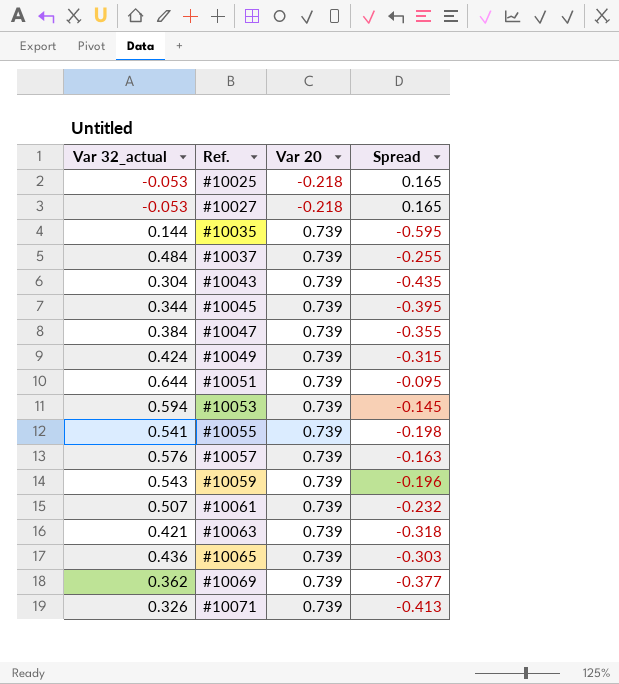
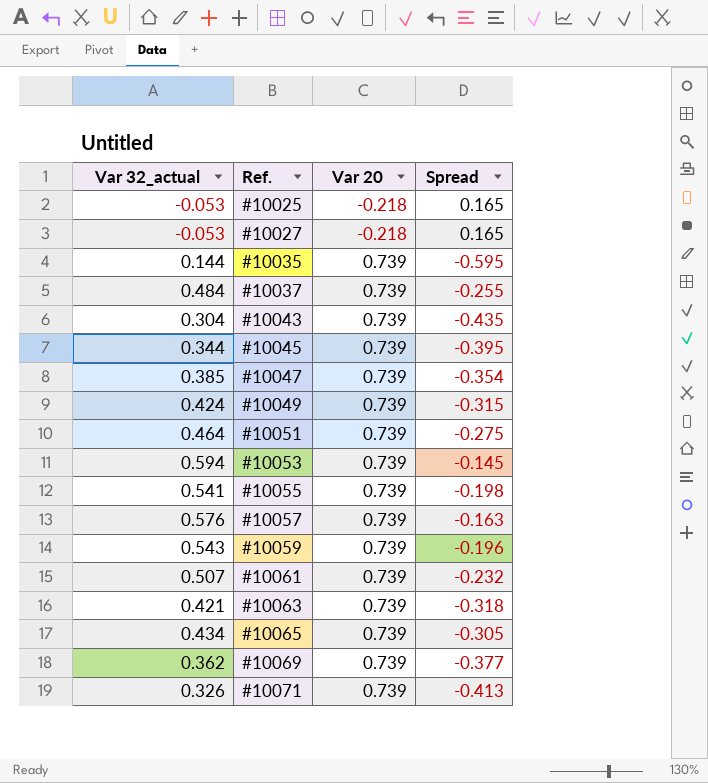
#10047 | Var 32_actual: 0.384 -> 0.385
#10047 | Spread: -0.355 -> -0.354
#10051 | Var 32_actual: 0.644 -> 0.464
#10051 | Spread: -0.095 -> -0.275
#10065 | Var 32_actual: 0.436 -> 0.434
#10065 | Spread: -0.303 -> -0.305

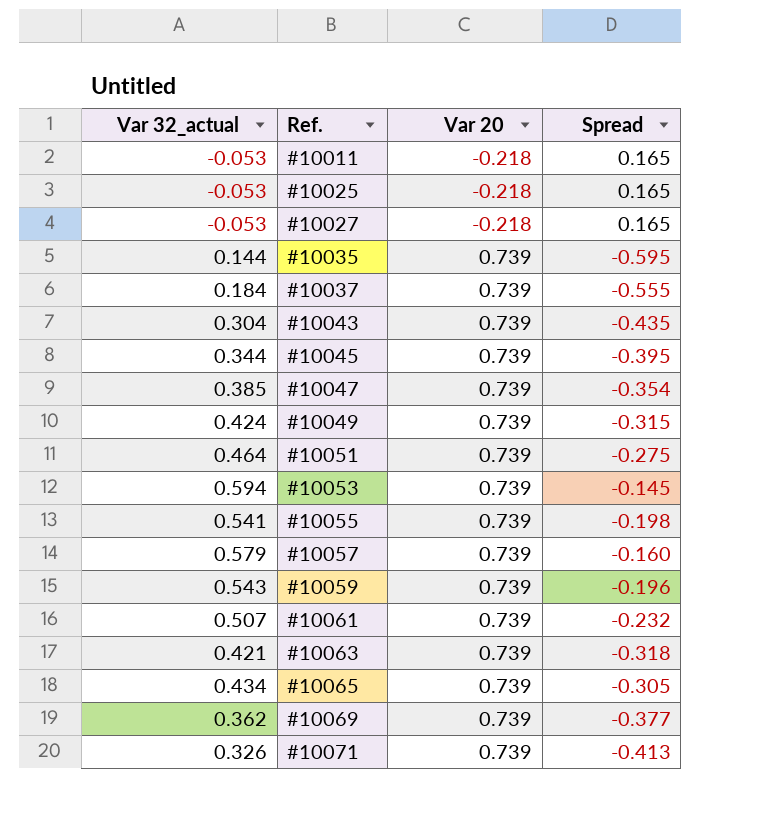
row #10011: none -> -0.053 | -0.218 | 0.165
#10037 | Var 32_actual: 0.484 -> 0.184
#10037 | Spread: -0.255 -> -0.555
#10057 | Var 32_actual: 0.576 -> 0.579
#10057 | Spread: -0.163 -> -0.160

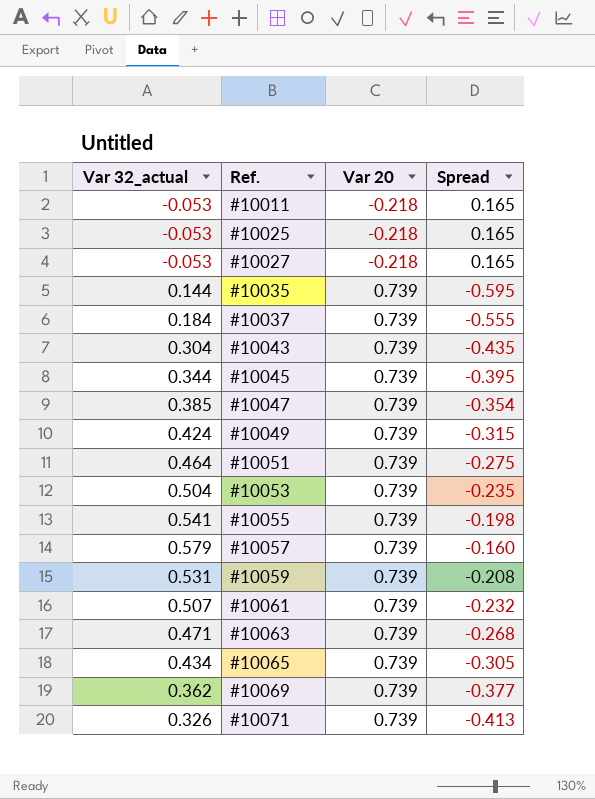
#10053 | Var 32_actual: 0.594 -> 0.504
#10053 | Spread: -0.145 -> -0.235
#10059 | Var 32_actual: 0.543 -> 0.531
#10059 | Spread: -0.196 -> -0.208
#10063 | Var 32_actual: 0.421 -> 0.471
#10063 | Spread: -0.318 -> -0.268

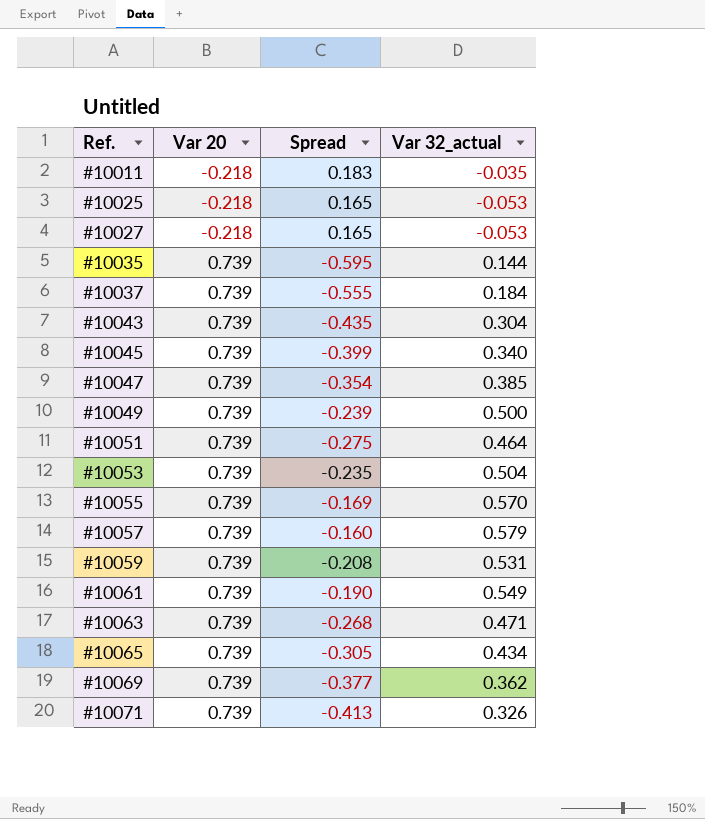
column Var 32_actual | position: 1 -> 4
#10011 | Spread: 0.165 -> 0.183
#10011 | Var 32_actual: -0.053 -> -0.035
#10045 | Spread: -0.395 -> -0.399
#10045 | Var 32_actual: 0.344 -> 0.340
#10049 | Spread: -0.315 -> -0.239
#10049 | Var 32_actual: 0.424 -> 0.500
#10055 | Spread: -0.198 -> -0.169
#10055 | Var 32_actual: 0.541 -> 0.570
#10061 | Spread: -0.232 -> -0.190
#10061 | Var 32_actual: 0.507 -> 0.549

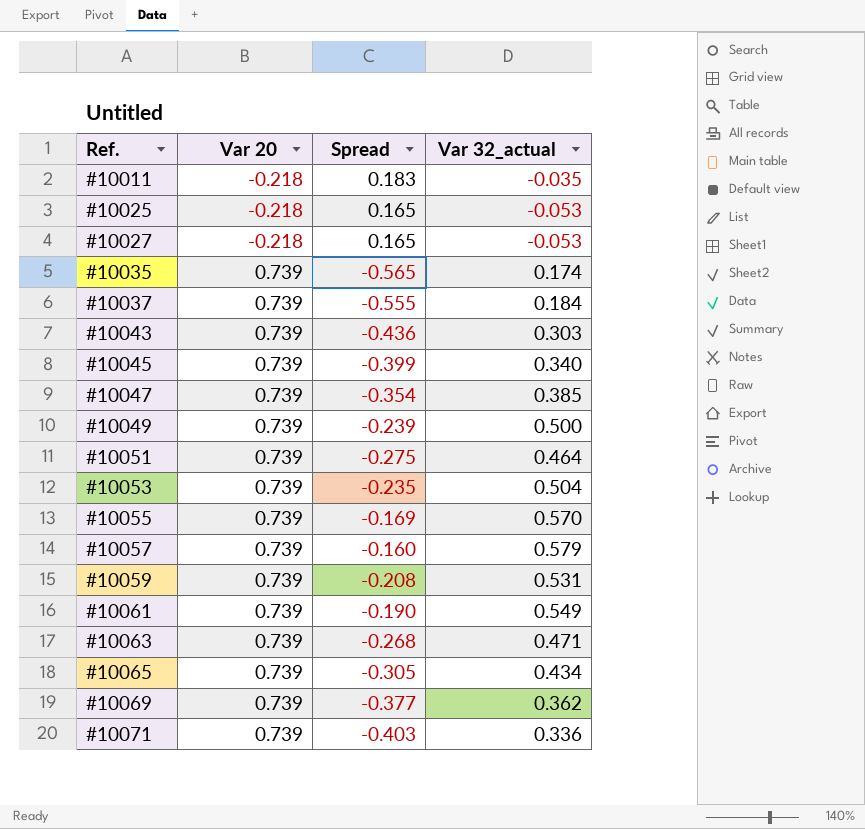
#10035 | Spread: -0.595 -> -0.565
#10035 | Var 32_actual: 0.144 -> 0.174
#10043 | Spread: -0.435 -> -0.436
#10043 | Var 32_actual: 0.304 -> 0.303
#10071 | Spread: -0.413 -> -0.403
#10071 | Var 32_actual: 0.326 -> 0.336

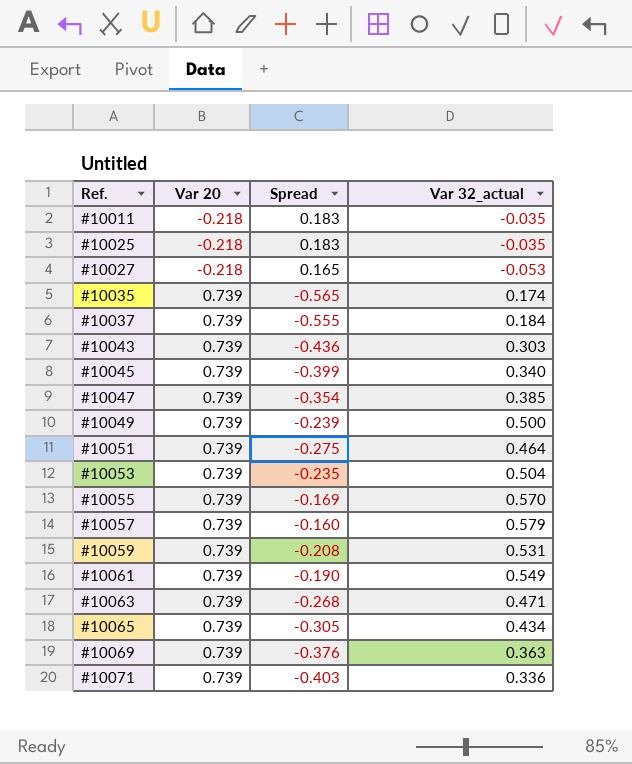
#10025 | Spread: 0.165 -> 0.183
#10025 | Var 32_actual: -0.053 -> -0.035
#10069 | Spread: -0.377 -> -0.376
#10069 | Var 32_actual: 0.362 -> 0.363

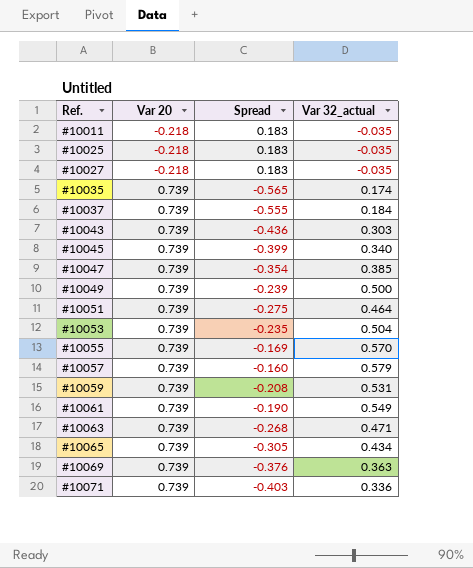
#10027 | Spread: 0.165 -> 0.183
#10027 | Var 32_actual: -0.053 -> -0.035

